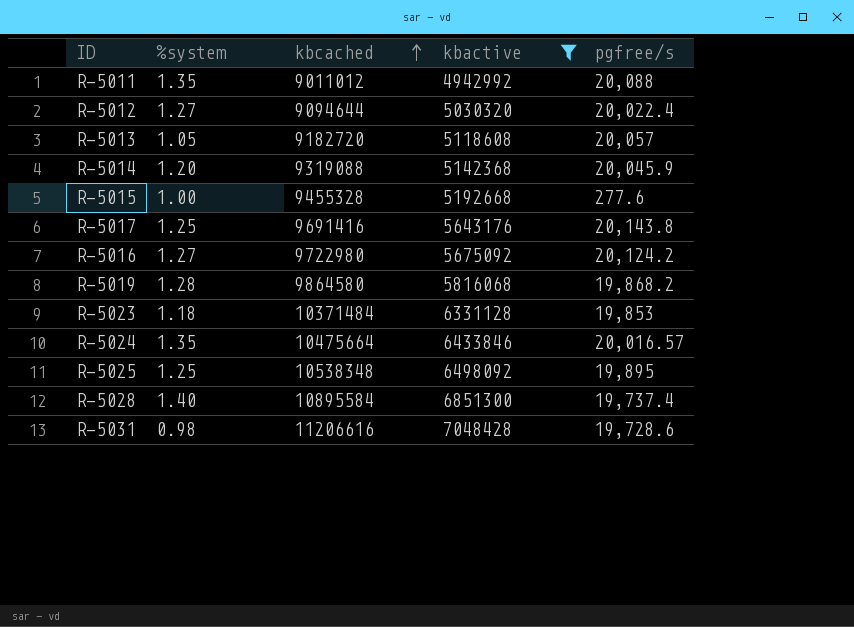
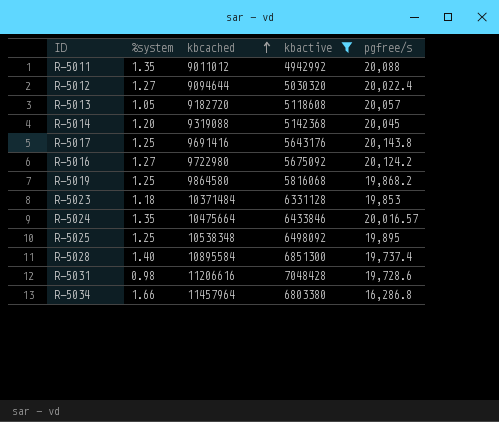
row R-5015: 1.00 | 9455328 | 5192668 | 277.6 -> none
R-5014 | pgfree/s: 20,045.9 -> 20,045
R-5019 | %system: 1.28 -> 1.25
row R-5034: none -> 1.66 | 11457964 | 6803380 | 16,286.8

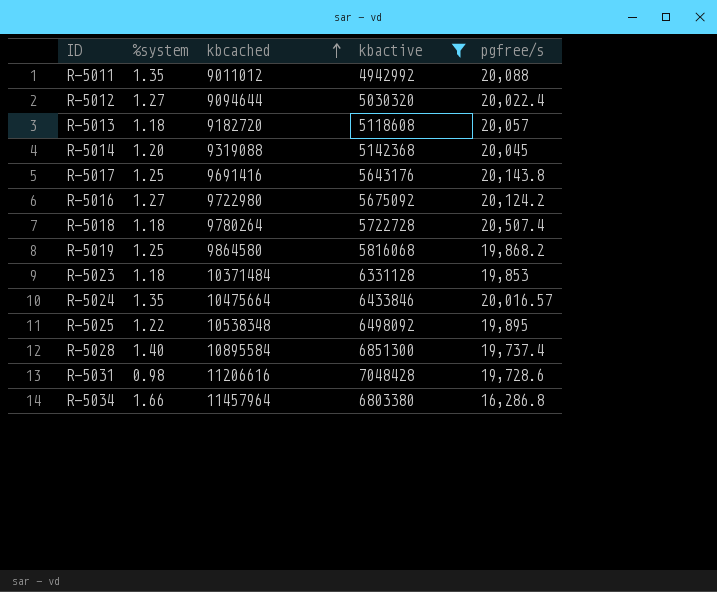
R-5013 | %system: 1.05 -> 1.18
row R-5018: none -> 1.18 | 9780264 | 5722728 | 20,507.4
R-5025 | %system: 1.25 -> 1.22

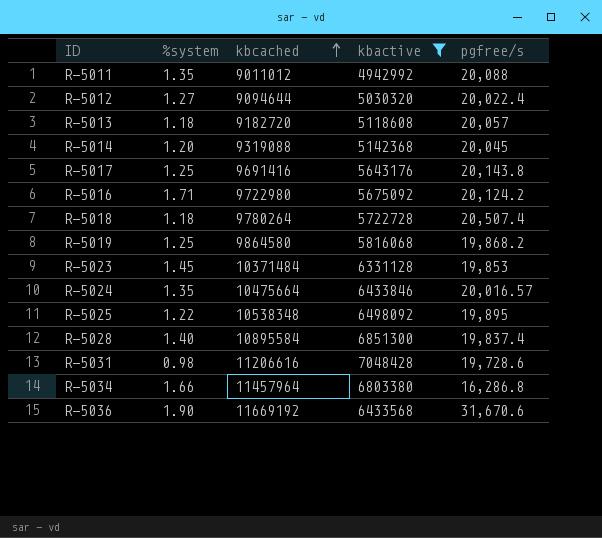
R-5016 | %system: 1.27 -> 1.71
R-5023 | %system: 1.18 -> 1.45
R-5028 | pgfree/s: 19,737.4 -> 19,837.4
row R-5036: none -> 1.90 | 11669192 | 6433568 | 31,670.6

